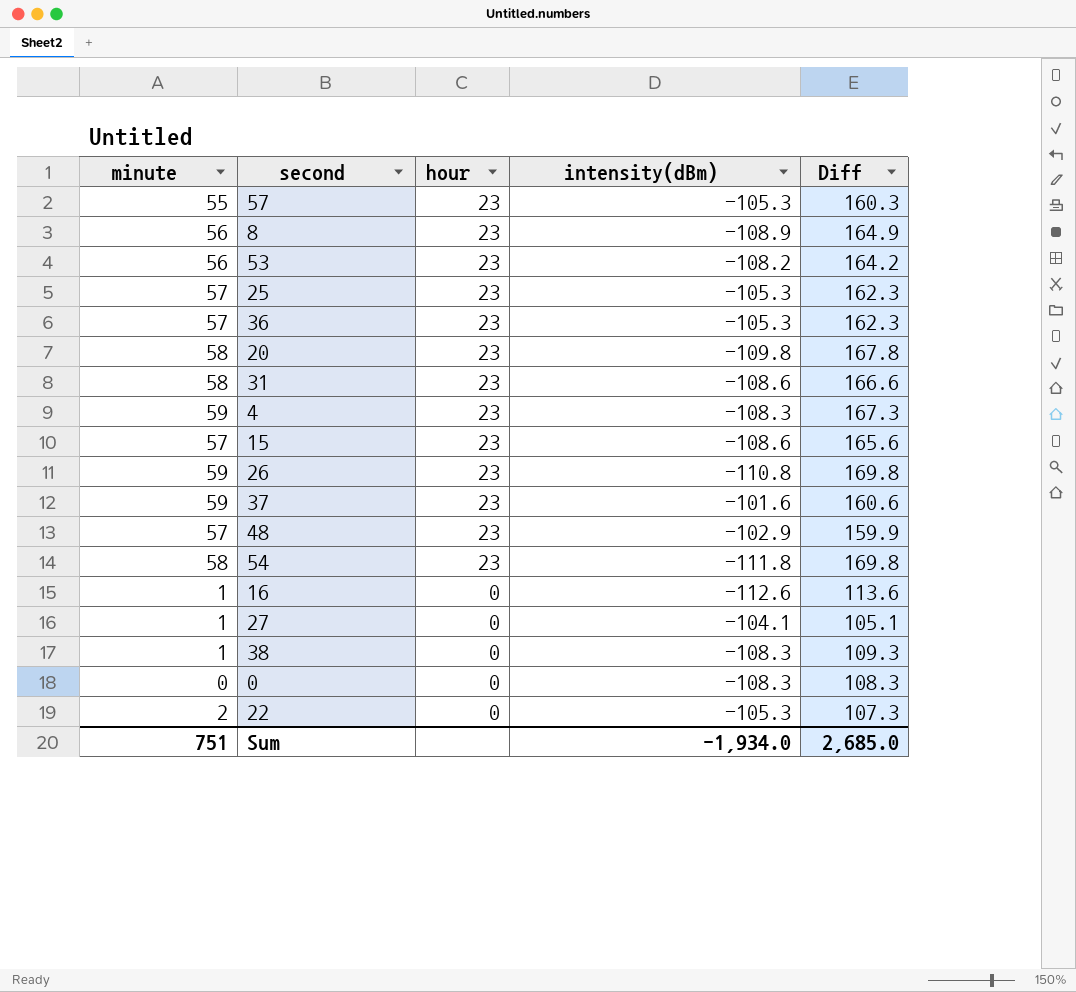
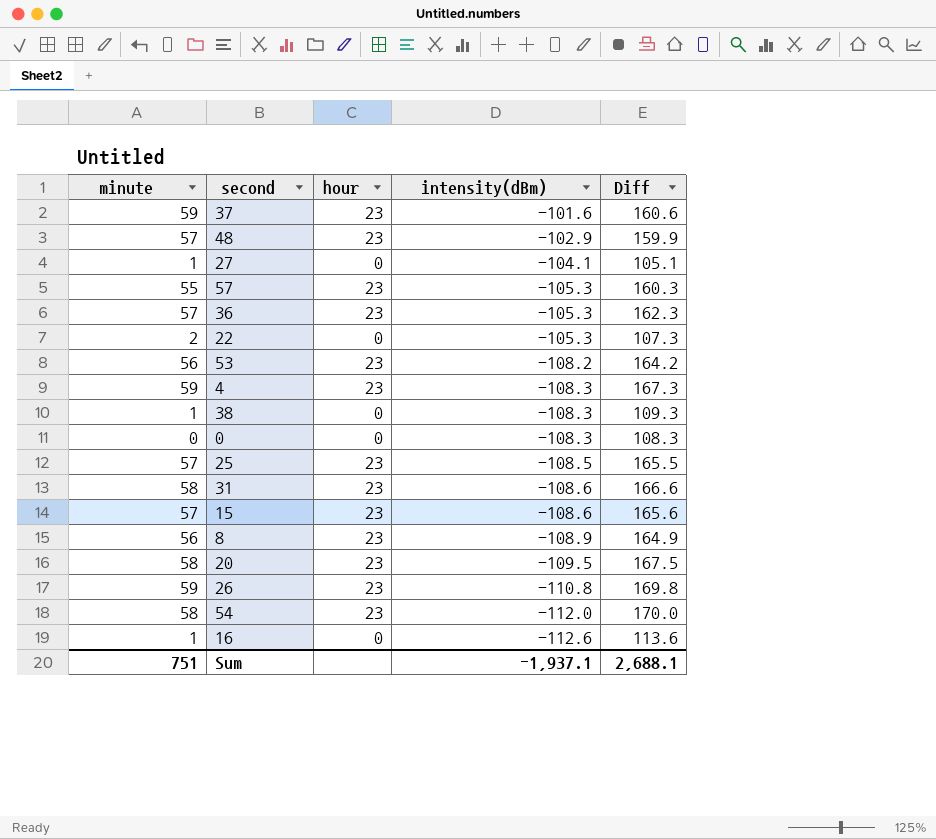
row order: hour descending -> intensity(dBm) descending
25 | intensity(dBm): -105.3 -> -108.5
25 | Diff: 162.3 -> 165.5
20 | intensity(dBm): -109.8 -> -109.5
20 | Diff: 167.8 -> 167.5
54 | intensity(dBm): -111.8 -> -112.0
54 | Diff: 169.8 -> 170.0
Sum | intensity(dBm): -1,934.0 -> -1,937.1
Sum | Diff: 2,685.0 -> 2,688.1

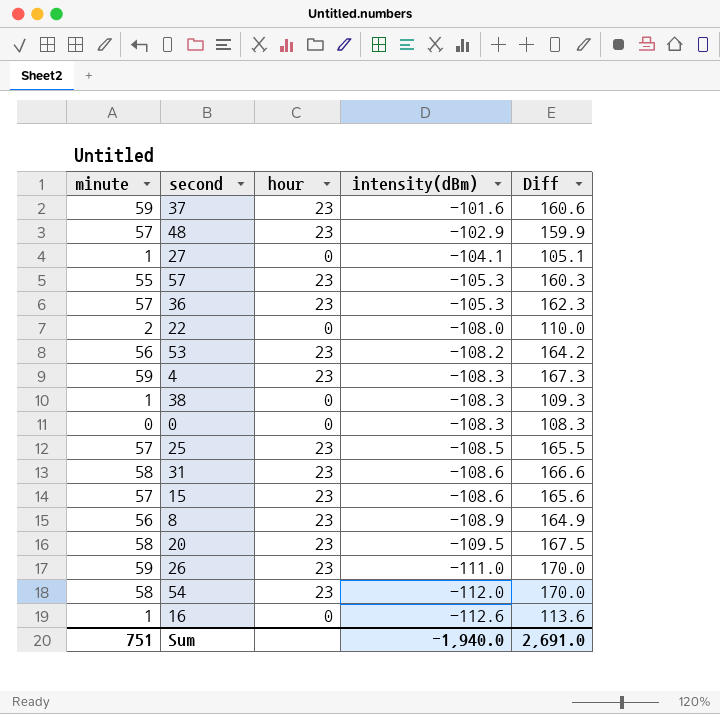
22 | intensity(dBm): -105.3 -> -108.0
22 | Diff: 107.3 -> 110.0
26 | intensity(dBm): -110.8 -> -111.0
26 | Diff: 169.8 -> 170.0
Sum | intensity(dBm): -1,937.1 -> -1,940.0
Sum | Diff: 2,688.1 -> 2,691.0

